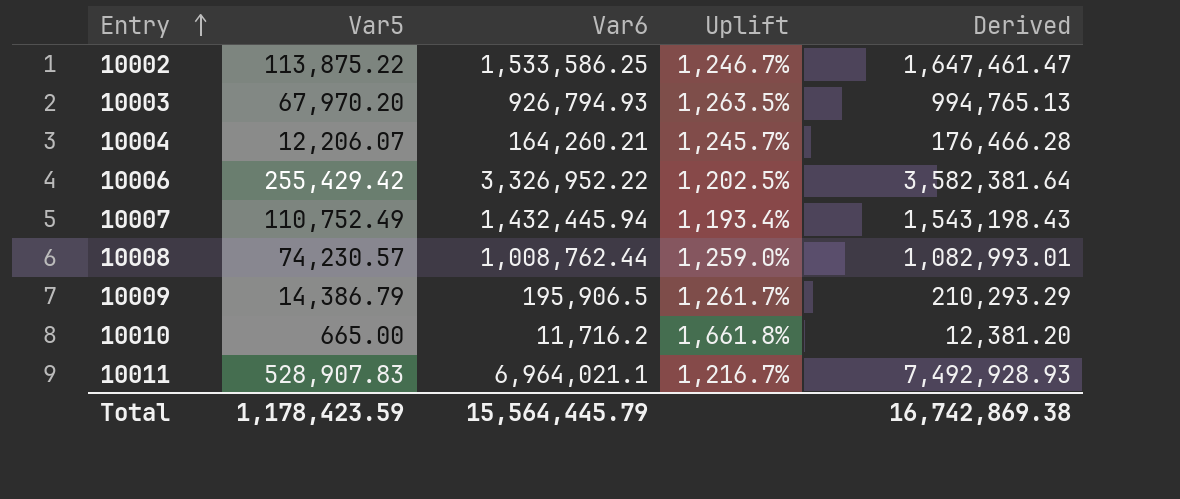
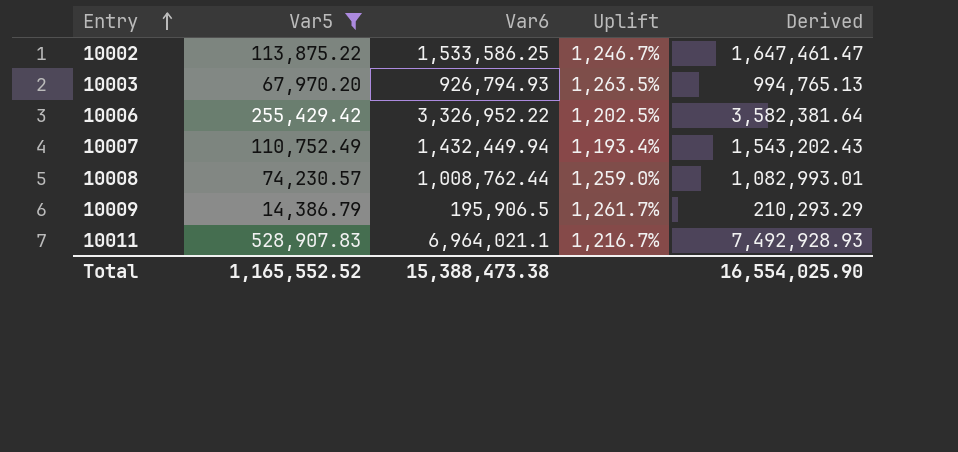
filter: none -> Var5 >= 14,386.79
10007 | Var6: 1,432,445.94 -> 1,432,449.94
10007 | Derived: 1,543,198.43 -> 1,543,202.43
Total | Var5: 1,178,423.59 -> 1,165,552.52
Total | Var6: 15,564,445.79 -> 15,388,473.38
Total | Derived: 16,742,869.38 -> 16,554,025.90

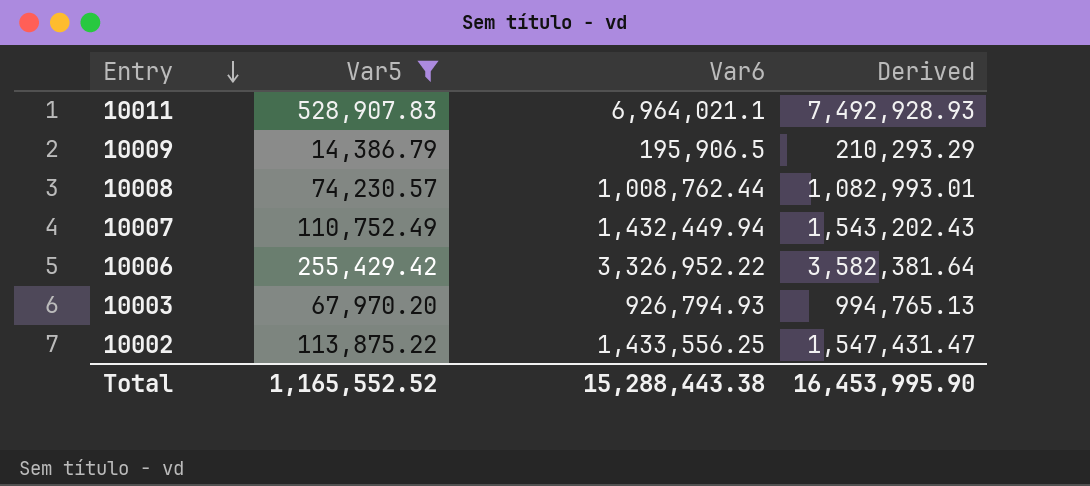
row order: Entry ascending -> Entry descending
column Uplift | formula: ([Var6] - [Var5]) / [Var5] -> none
10002 | Var6: 1,533,586.25 -> 1,433,556.25
10002 | Derived: 1,647,461.47 -> 1,547,431.47
Total | Var6: 15,388,473.38 -> 15,288,443.38
Total | Derived: 16,554,025.90 -> 16,453,995.90

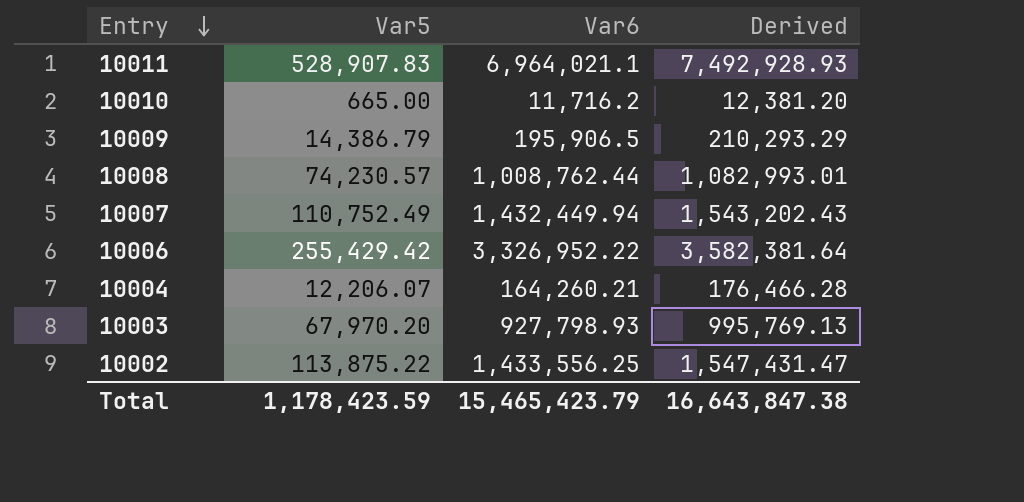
filter: Var5 >= 14,386.79 -> none
10003 | Var6: 926,794.93 -> 927,798.93
10003 | Derived: 994,765.13 -> 995,769.13
Total | Var5: 1,165,552.52 -> 1,178,423.59
Total | Var6: 15,288,443.38 -> 15,465,423.79
Total | Derived: 16,453,995.90 -> 16,643,847.38

